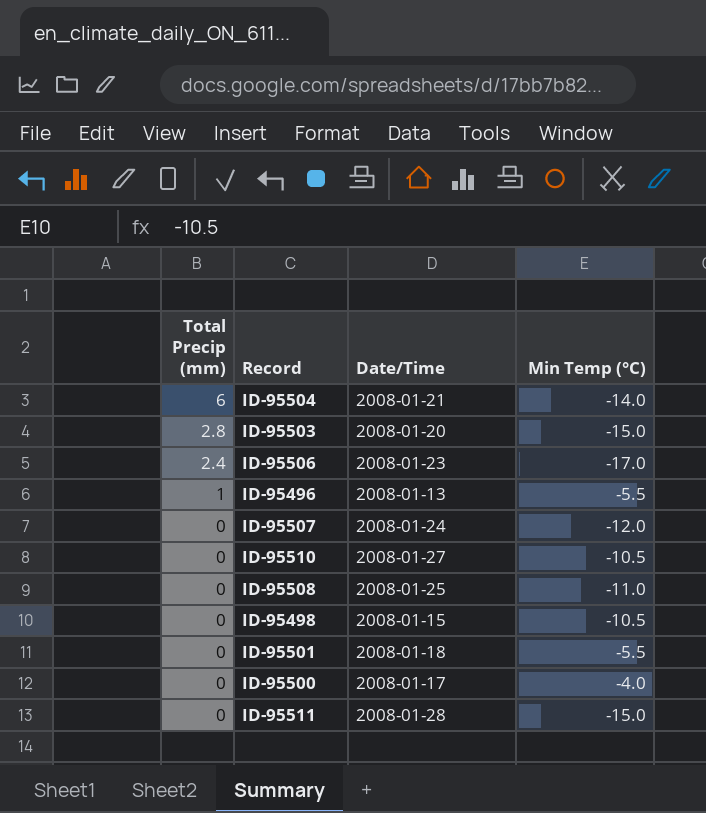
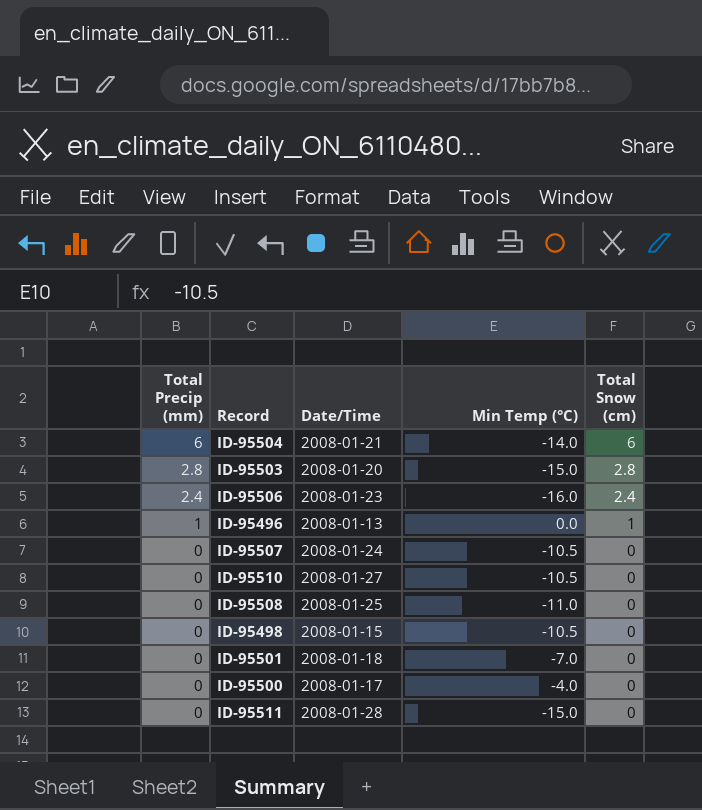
column Total Snow (cm) | position: none -> 5
ID-95506 | Min Temp (°C): -17.0 -> -16.0
ID-95496 | Min Temp (°C): -5.5 -> 0.0
ID-95507 | Min Temp (°C): -12.0 -> -10.5
ID-95501 | Min Temp (°C): -5.5 -> -7.0

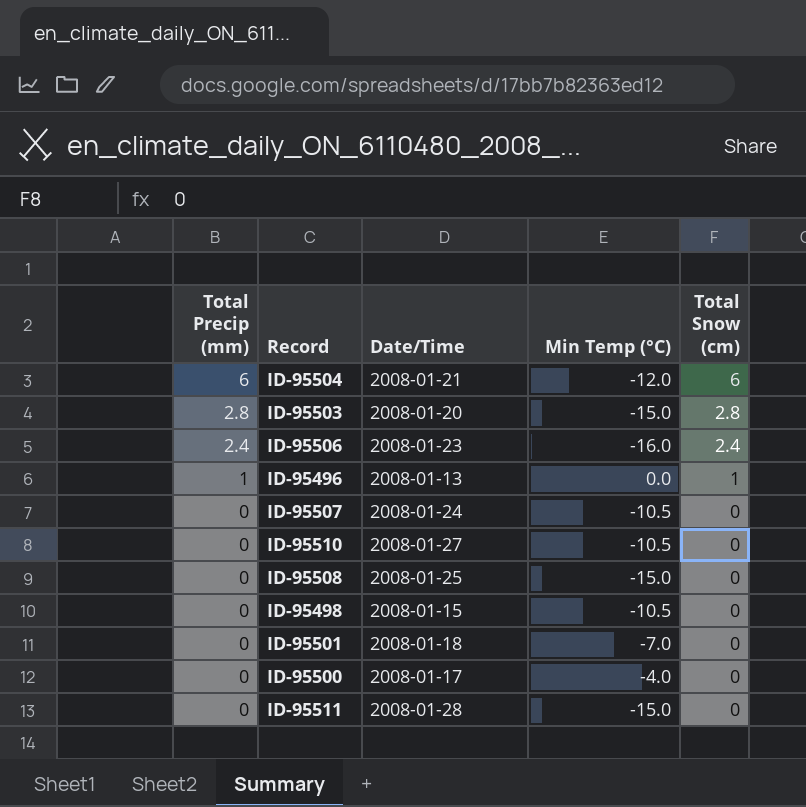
ID-95504 | Min Temp (°C): -14.0 -> -12.0
ID-95508 | Min Temp (°C): -11.0 -> -15.0

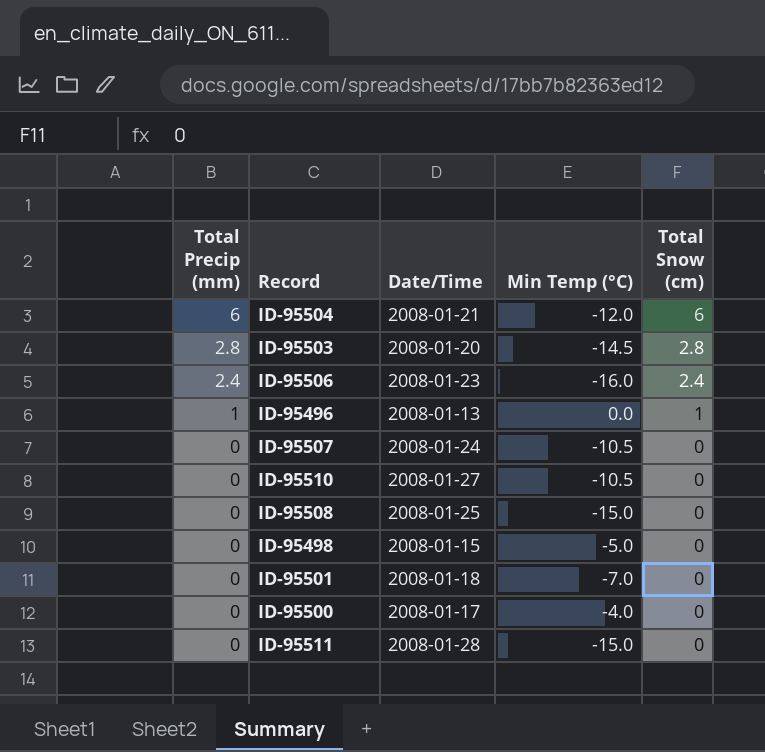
ID-95503 | Min Temp (°C): -15.0 -> -14.5
ID-95498 | Min Temp (°C): -10.5 -> -5.0

